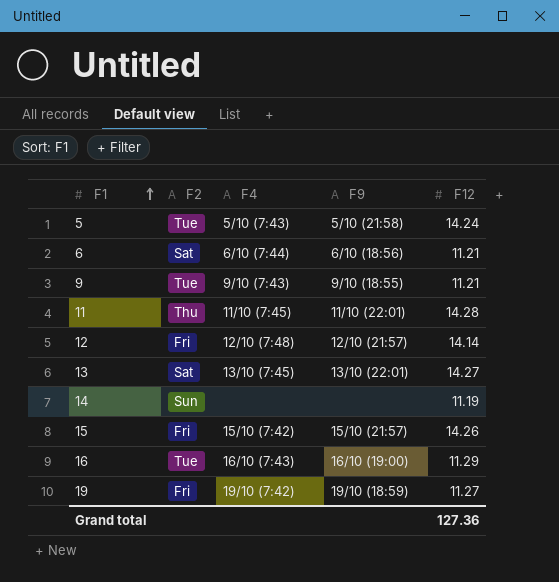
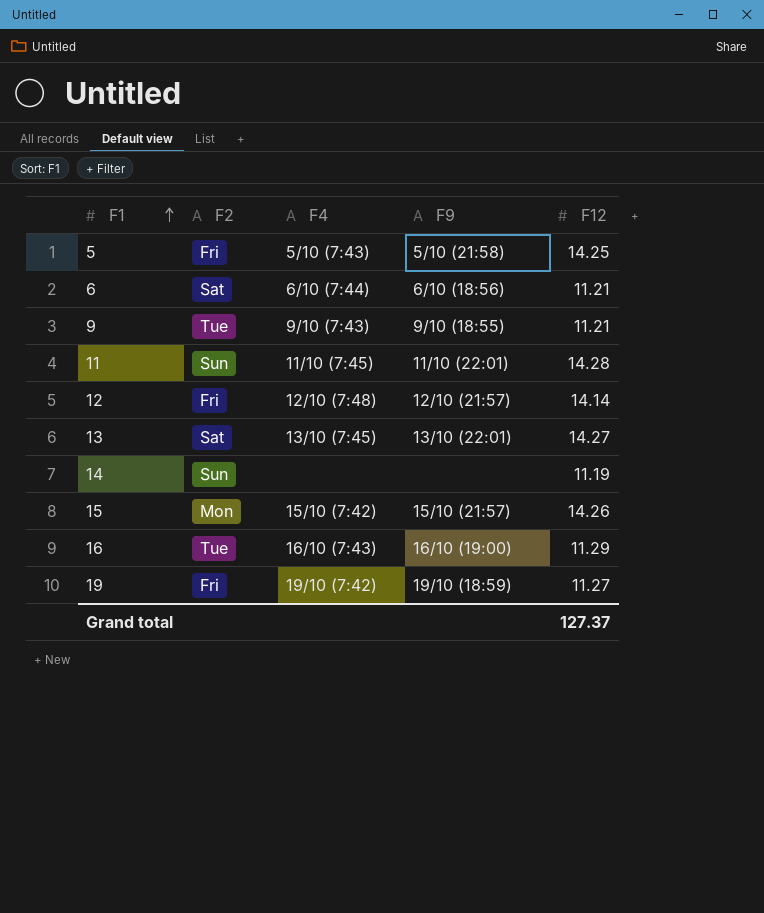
5 | F2: Tue -> Fri
5 | F12: 14.24 -> 14.25
11 | F2: Thu -> Sun
15 | F2: Fri -> Mon
Grand total | F12: 127.36 -> 127.37

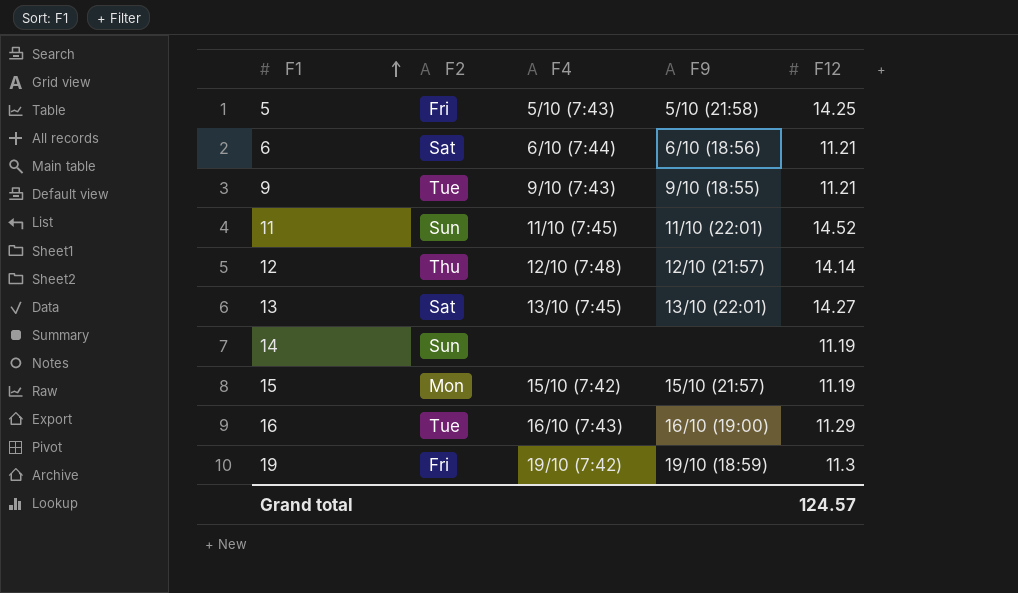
11 | F12: 14.28 -> 14.52
12 | F2: Fri -> Thu
15 | F12: 14.26 -> 11.19
19 | F12: 11.27 -> 11.3
Grand total | F12: 127.37 -> 124.57

